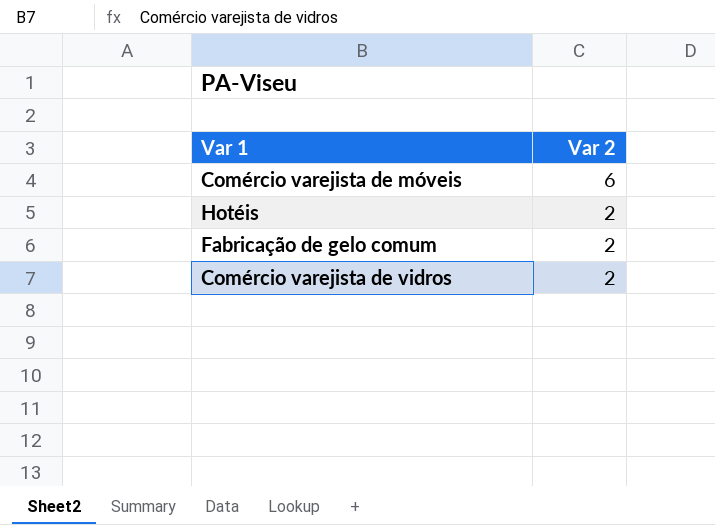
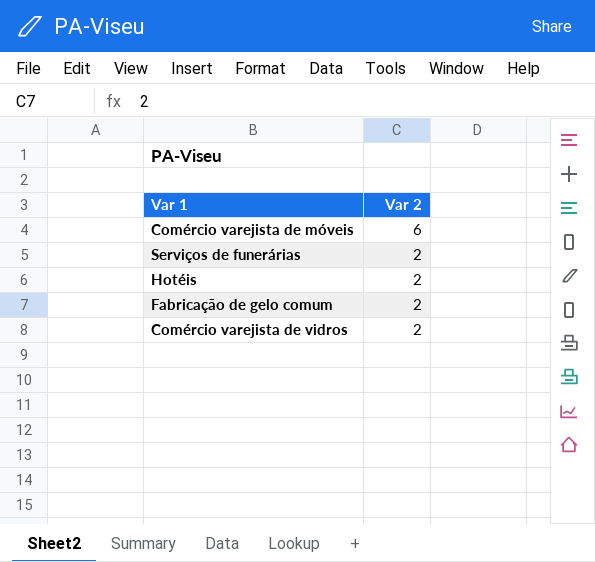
row Serviços de funerárias: none -> 2

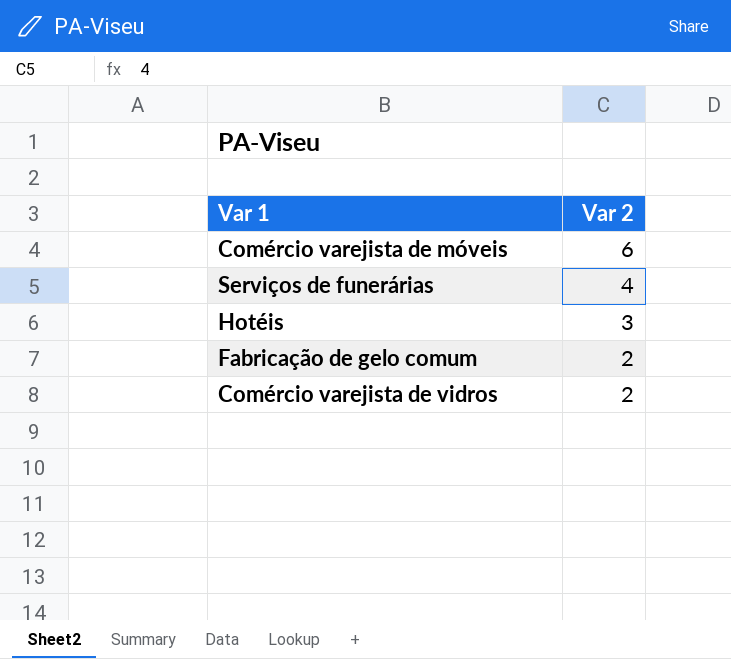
Serviços de funerárias | Var 2: 2 -> 4
Hotéis | Var 2: 2 -> 3

